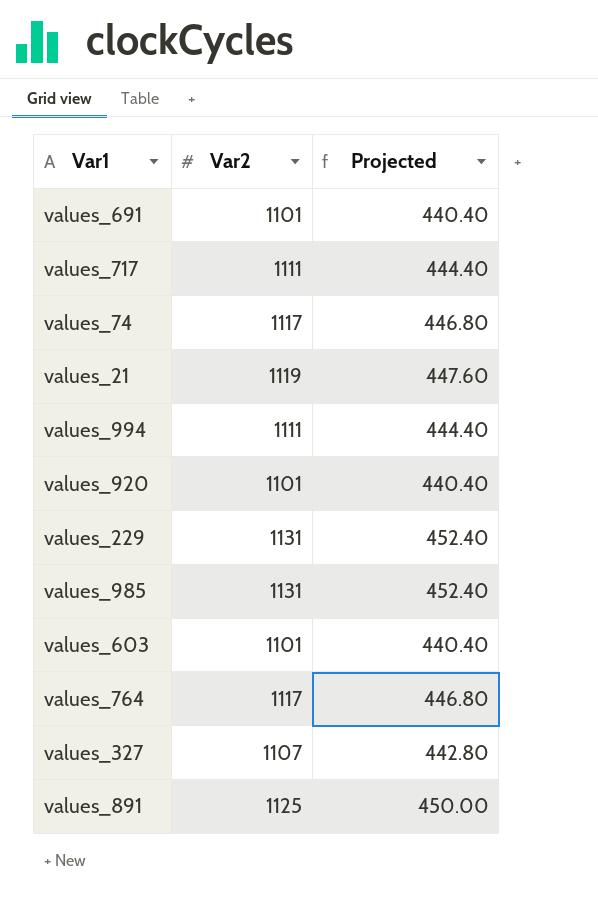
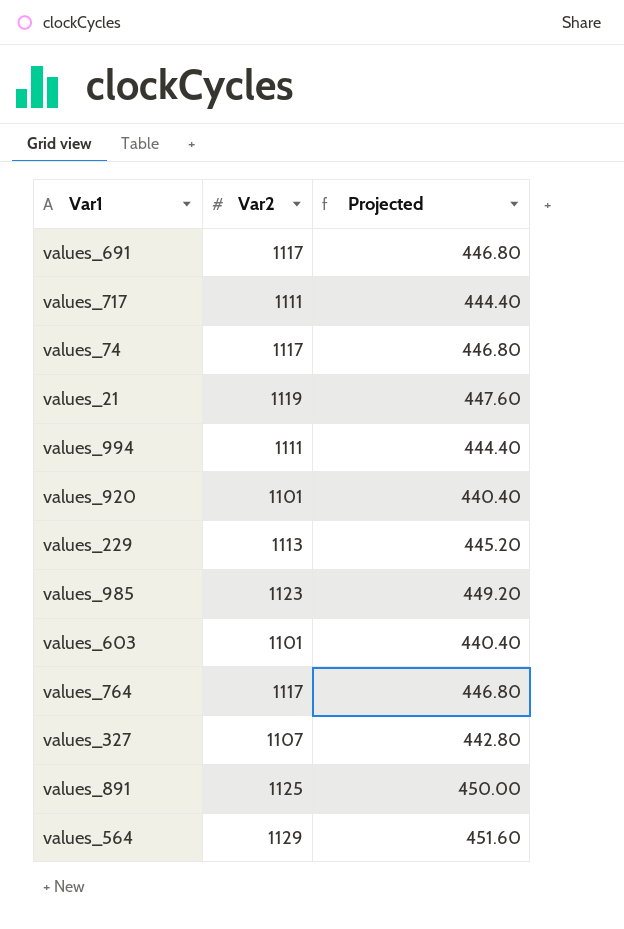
values_691 | Var2: 1101 -> 1117
values_691 | Projected: 440.40 -> 446.80
values_229 | Var2: 1131 -> 1113
values_229 | Projected: 452.40 -> 445.20
values_985 | Var2: 1131 -> 1123
values_985 | Projected: 452.40 -> 449.20
row values_564: none -> 1129 | 451.60

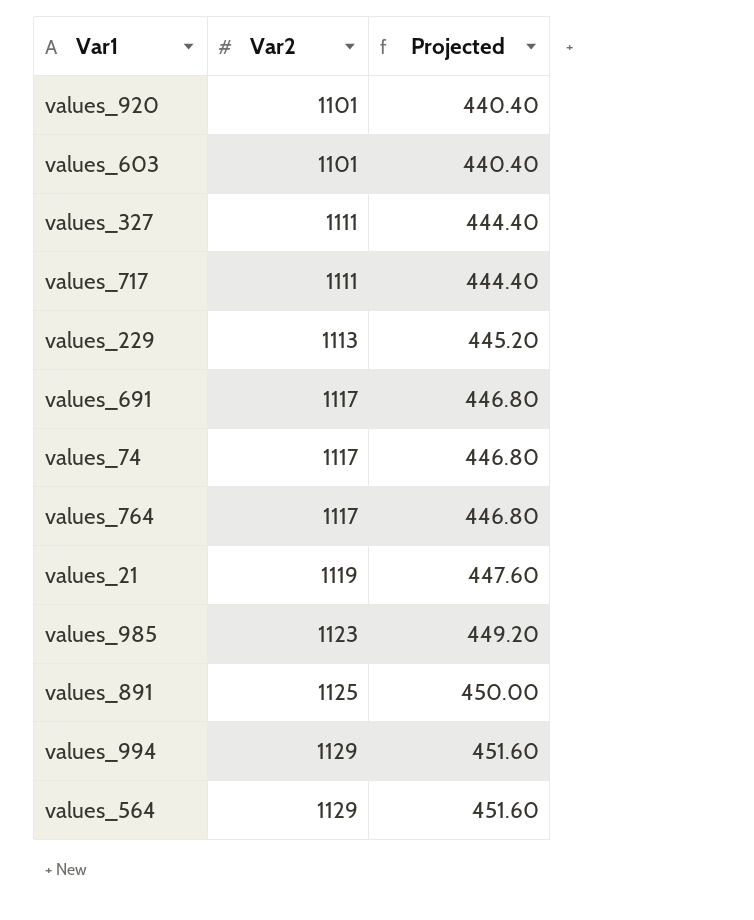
row order: none -> Var2 ascending
values_327 | Var2: 1107 -> 1111
values_327 | Projected: 442.80 -> 444.40
values_994 | Var2: 1111 -> 1129
values_994 | Projected: 444.40 -> 451.60

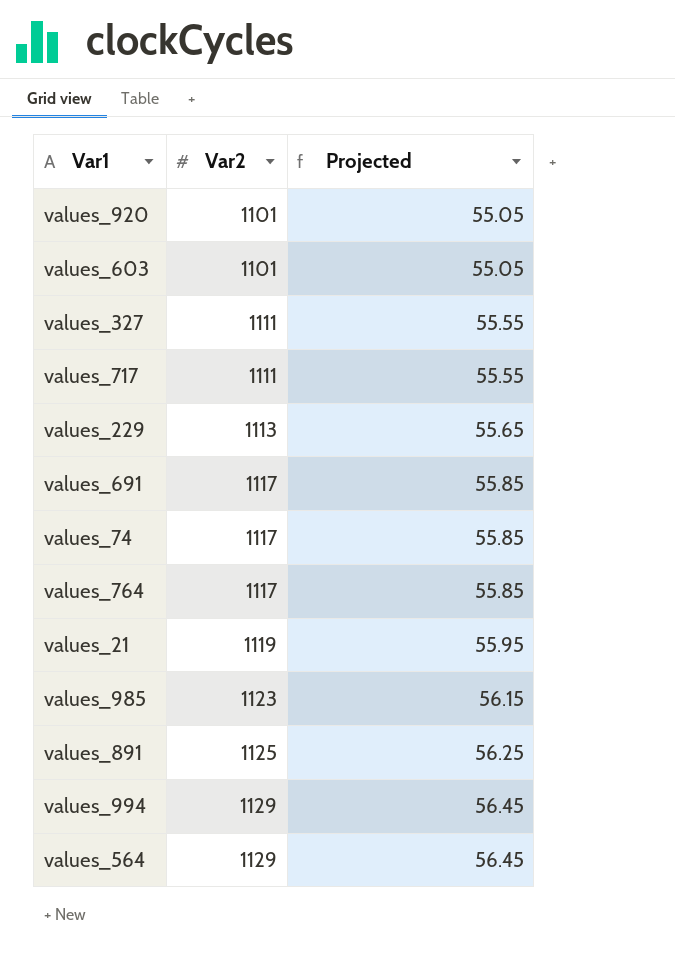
column Projected | formula: [Var2] * 0.4 -> [Var2] * 0.05

